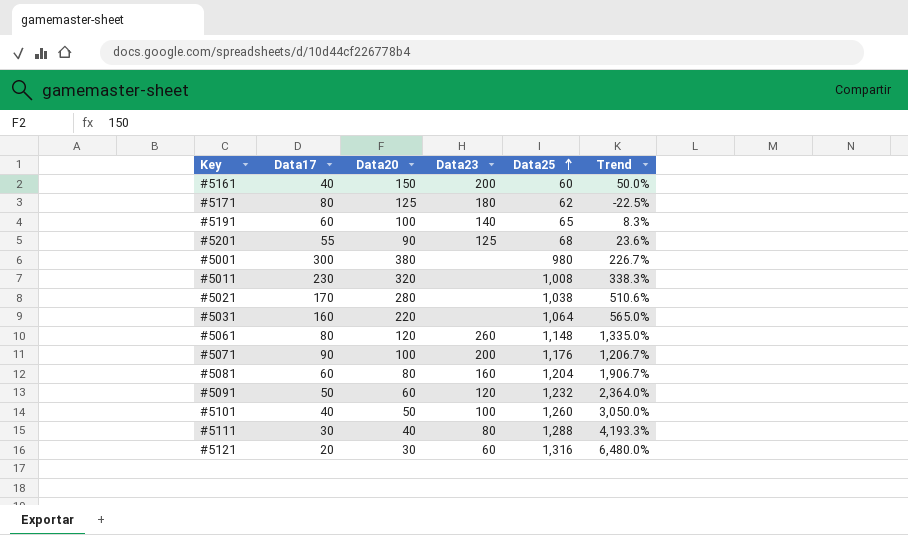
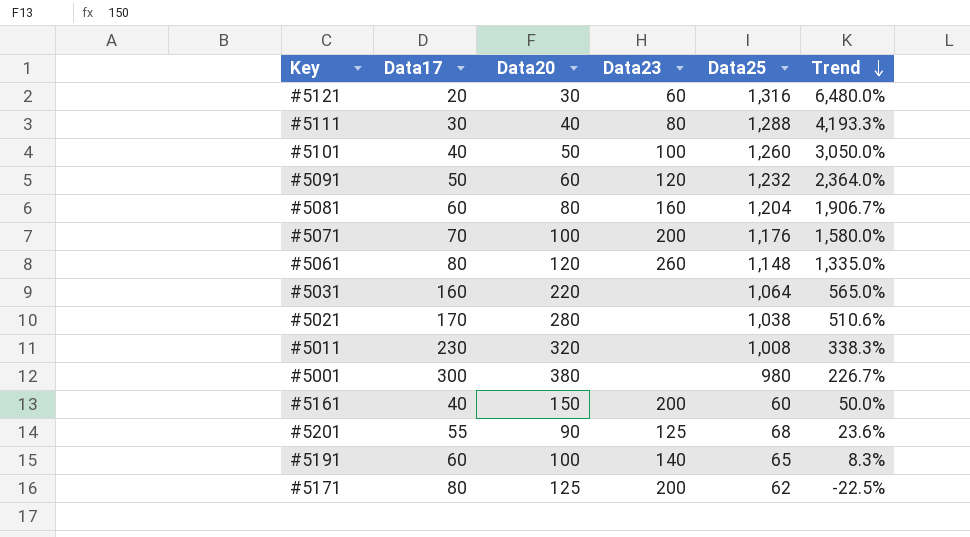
row order: Data25 ascending -> Trend descending
#5071 | Data17: 90 -> 70
#5071 | Trend: 1,206.7% -> 1,580.0%
#5171 | Data23: 180 -> 200

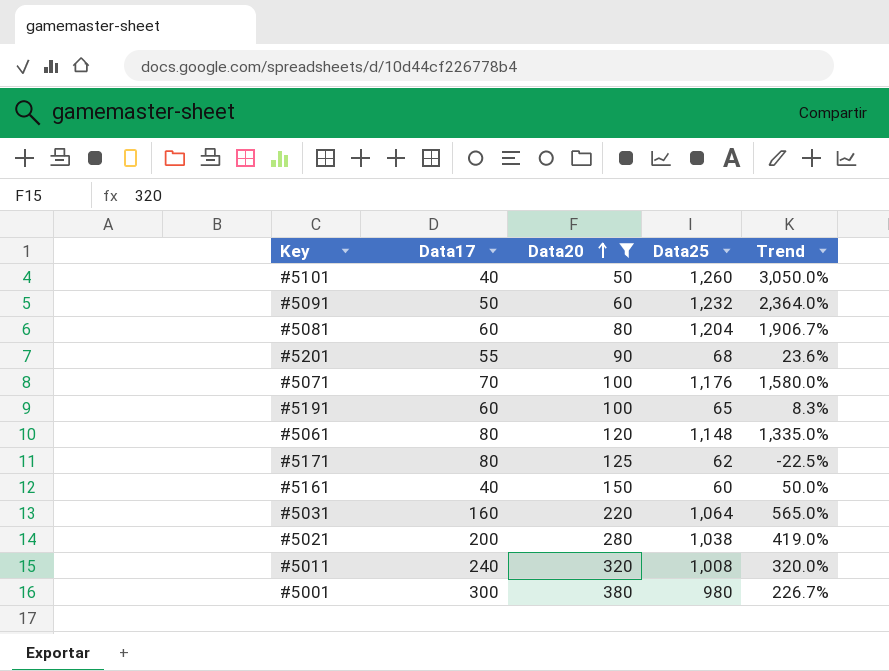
filter: none -> Data20 >= 50
row order: Trend descending -> Data20 ascending
column Data23 | position: 4 -> none
#5021 | Data17: 170 -> 200
#5021 | Trend: 510.6% -> 419.0%
#5011 | Data17: 230 -> 240
#5011 | Trend: 338.3% -> 320.0%

